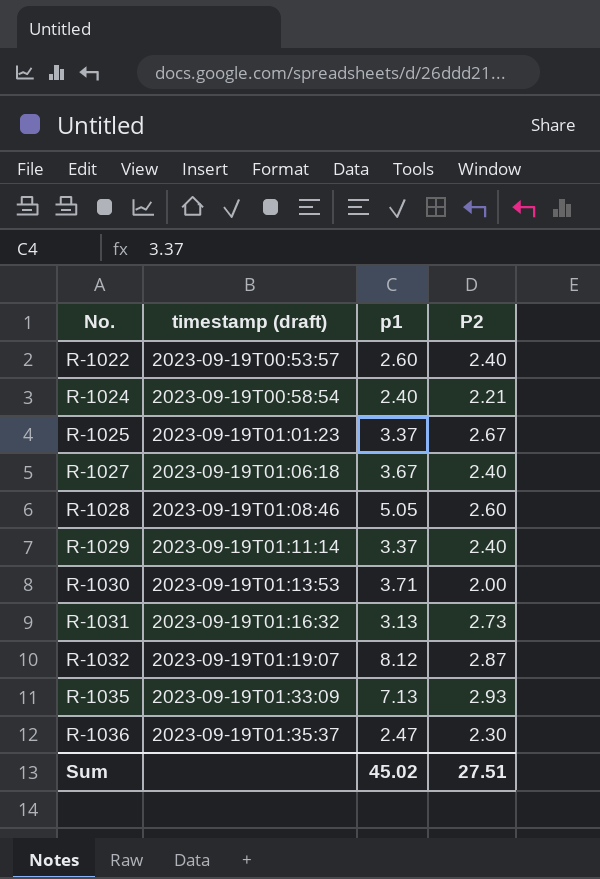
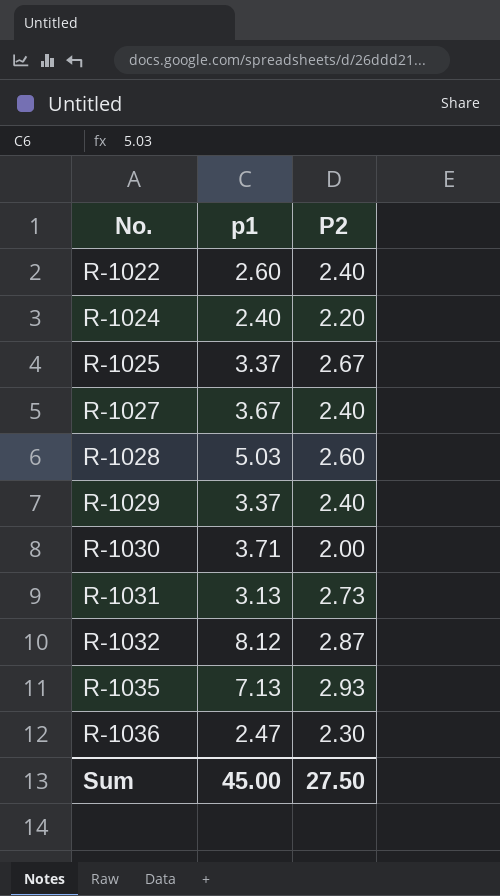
column timestamp (draft) | position: 2 -> none
R-1024 | P2: 2.21 -> 2.20
R-1028 | p1: 5.05 -> 5.03
Sum | p1: 45.02 -> 45.00
Sum | P2: 27.51 -> 27.50

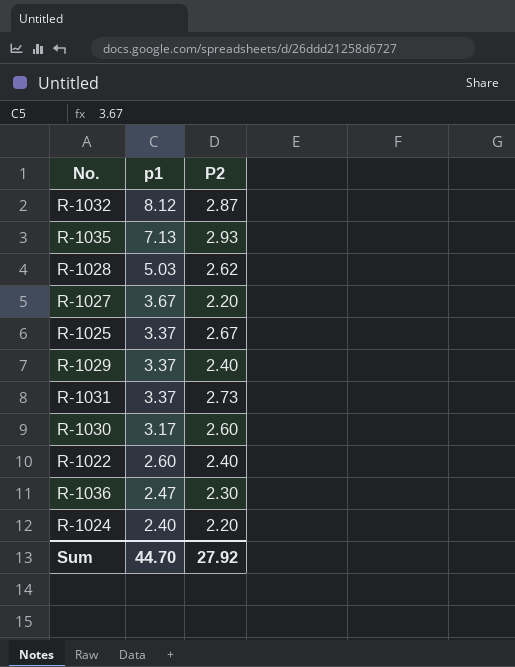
row order: No. ascending -> p1 descending
R-1028 | P2: 2.60 -> 2.62
R-1027 | P2: 2.40 -> 2.20
R-1031 | p1: 3.13 -> 3.37
R-1030 | p1: 3.71 -> 3.17
R-1030 | P2: 2.00 -> 2.60
Sum | p1: 45.00 -> 44.70
Sum | P2: 27.50 -> 27.92

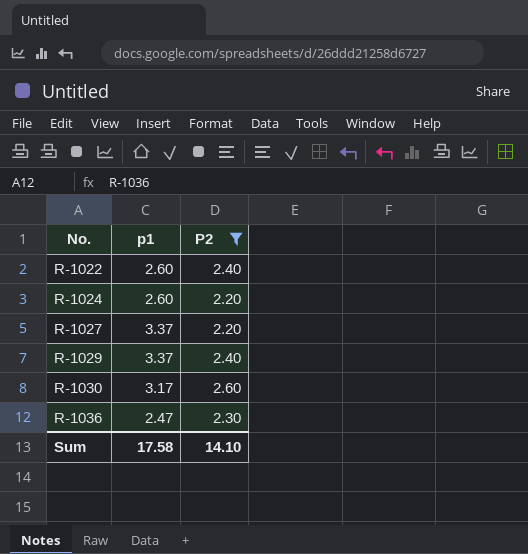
filter: none -> P2 <= 2.60
row order: p1 descending -> No. ascending
R-1024 | p1: 2.40 -> 2.60
R-1027 | p1: 3.67 -> 3.37
Sum | p1: 44.70 -> 17.58
Sum | P2: 27.92 -> 14.10

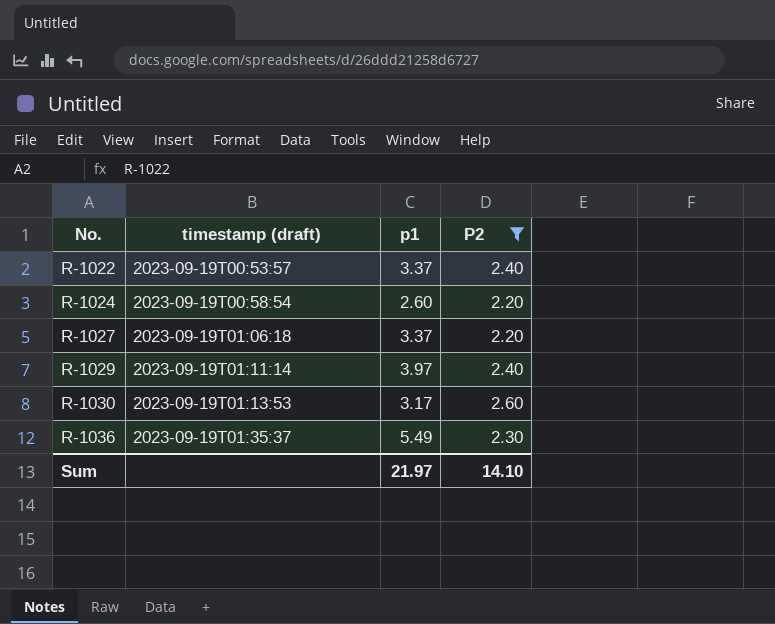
column timestamp (draft) | position: none -> 2
R-1022 | p1: 2.60 -> 3.37
R-1029 | p1: 3.37 -> 3.97
R-1036 | p1: 2.47 -> 5.49
Sum | p1: 17.58 -> 21.97

